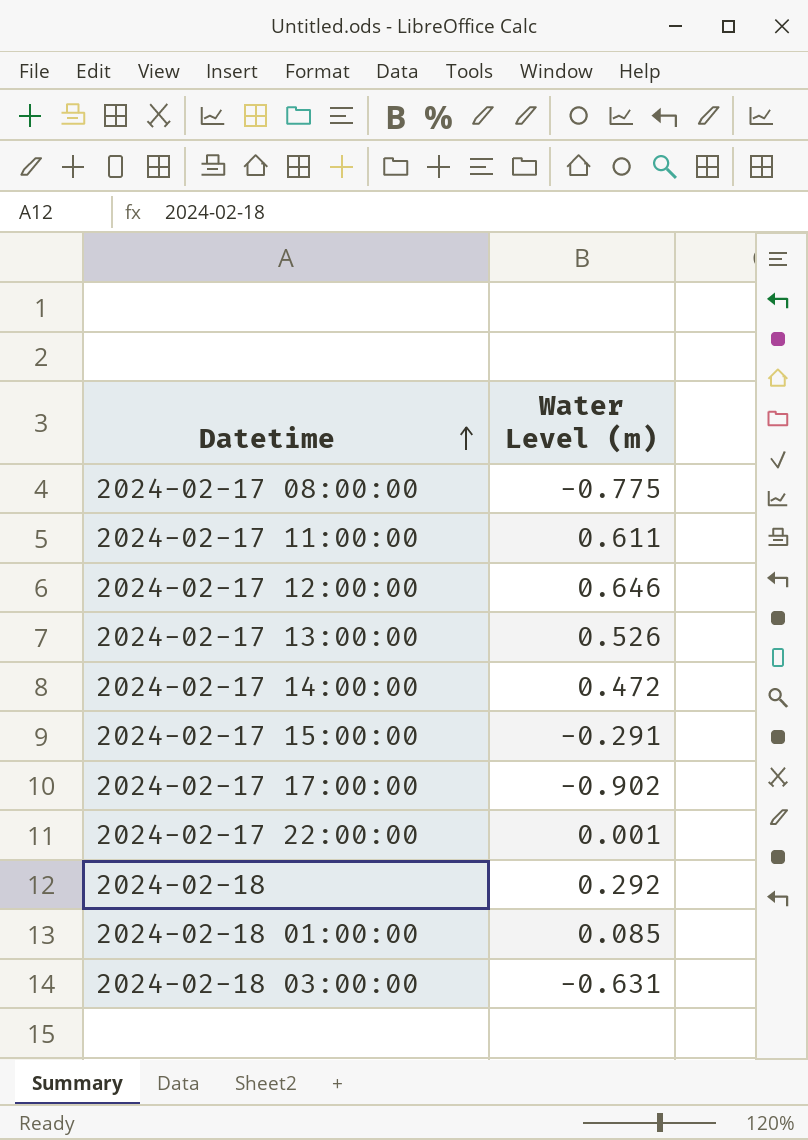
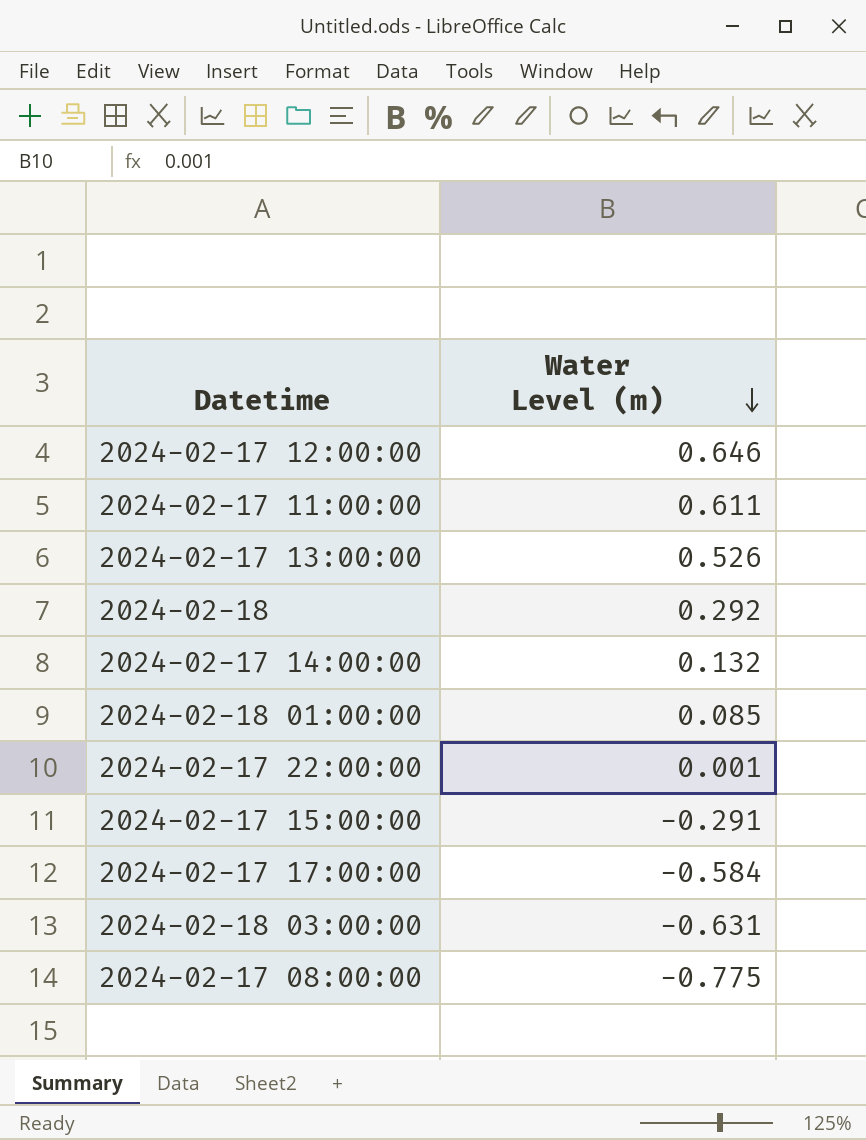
row order: Datetime ascending -> Water Level (m) descending
2024-02-17 14:00:00 | Water Level (m): 0.472 -> 0.132
2024-02-17 17:00:00 | Water Level (m): -0.902 -> -0.584

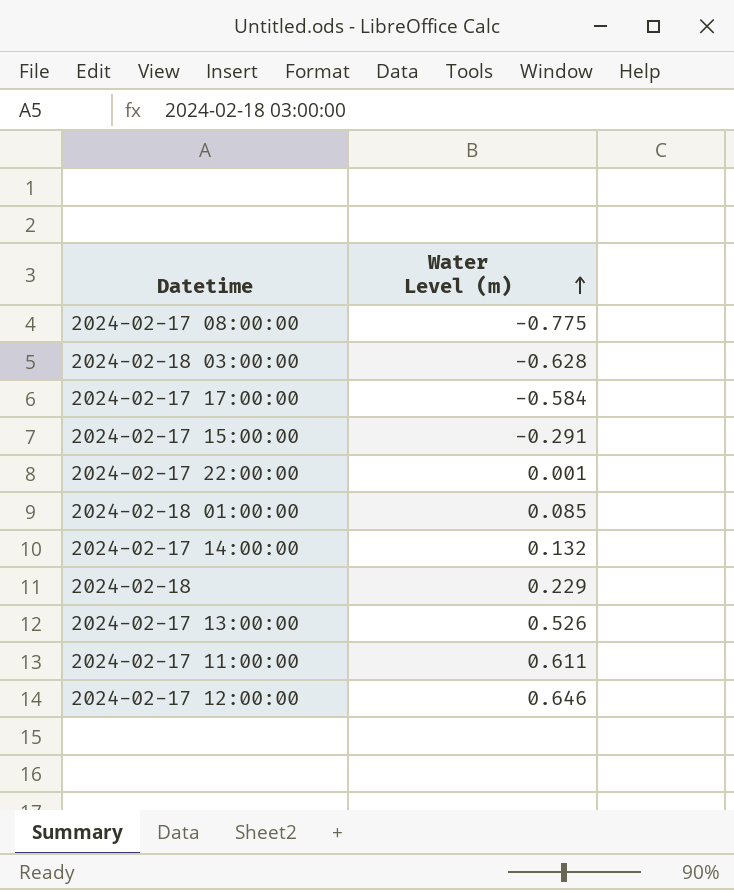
row order: Water Level (m) descending -> Water Level (m) ascending
2024-02-18 03:00:00 | Water Level (m): -0.631 -> -0.628
2024-02-18 | Water Level (m): 0.292 -> 0.229

